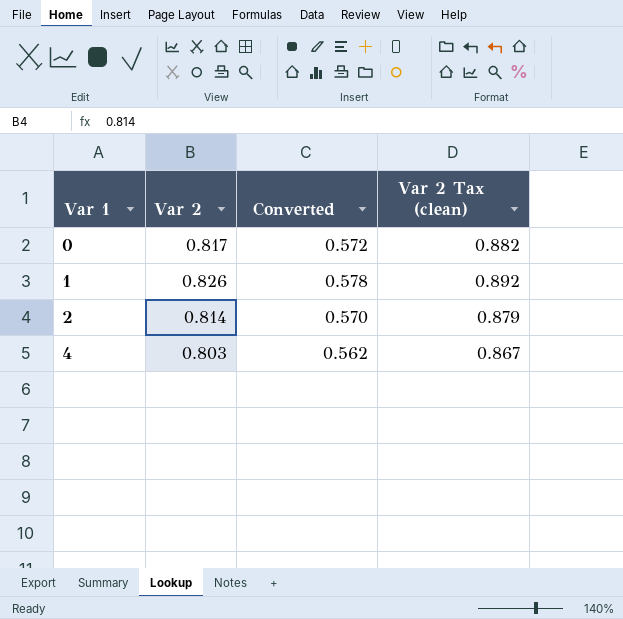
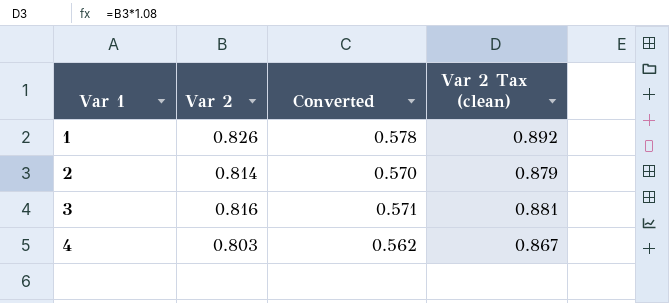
row 0: 0.817 | 0.572 | 0.882 -> none
row 3: none -> 0.816 | 0.571 | 0.881

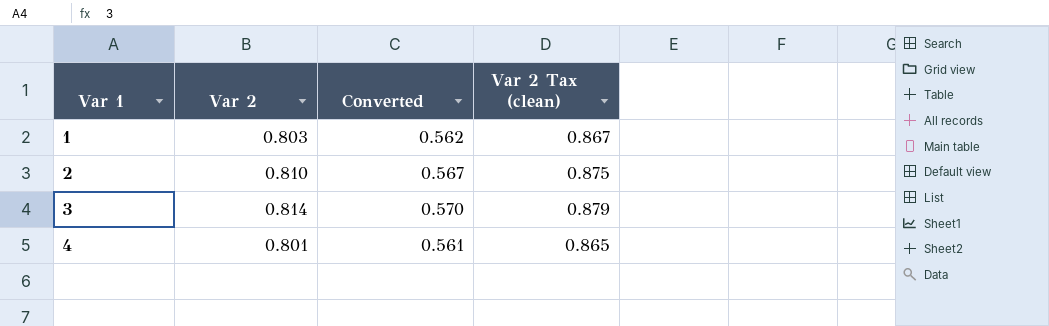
1 | Var 2: 0.826 -> 0.803
1 | Converted: 0.578 -> 0.562
1 | Var 2 Tax (clean): 0.892 -> 0.867
2 | Var 2: 0.814 -> 0.810
2 | Converted: 0.570 -> 0.567
2 | Var 2 Tax (clean): 0.879 -> 0.875
3 | Var 2: 0.816 -> 0.814
3 | Converted: 0.571 -> 0.570
3 | Var 2 Tax (clean): 0.881 -> 0.879
4 | Var 2: 0.803 -> 0.801
4 | Converted: 0.562 -> 0.561
4 | Var 2 Tax (clean): 0.867 -> 0.865

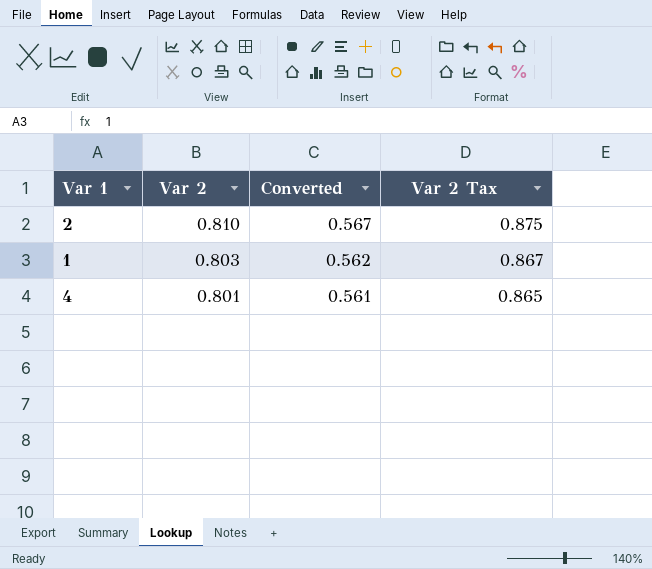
row order: Var 1 ascending -> Var 2 descending
column name: Var 2 Tax (clean) -> Var 2 Tax
row 3: 0.814 | 0.570 | 0.879 -> none

